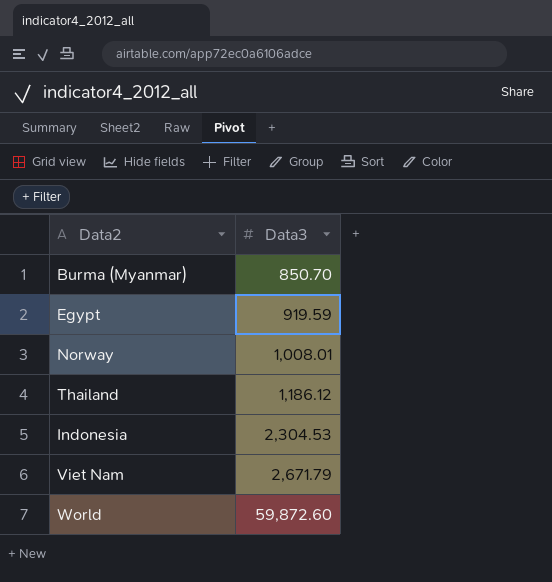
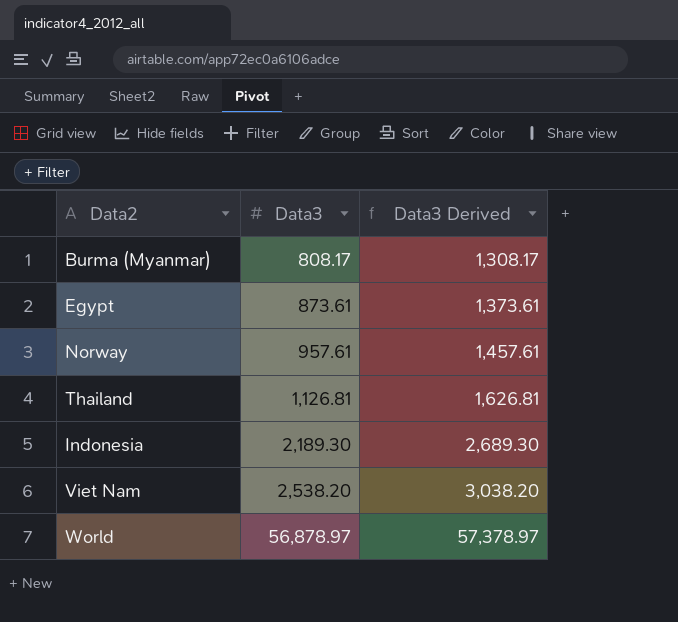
column Data3 Derived | formula: none -> [Data3] + 500
Burma (Myanmar) | Data3: 850.70 -> 808.17
Egypt | Data3: 919.59 -> 873.61
Norway | Data3: 1,008.01 -> 957.61
Thailand | Data3: 1,186.12 -> 1,126.81
Indonesia | Data3: 2,304.53 -> 2,189.30
Viet Nam | Data3: 2,671.79 -> 2,538.20
World | Data3: 59,872.60 -> 56,878.97

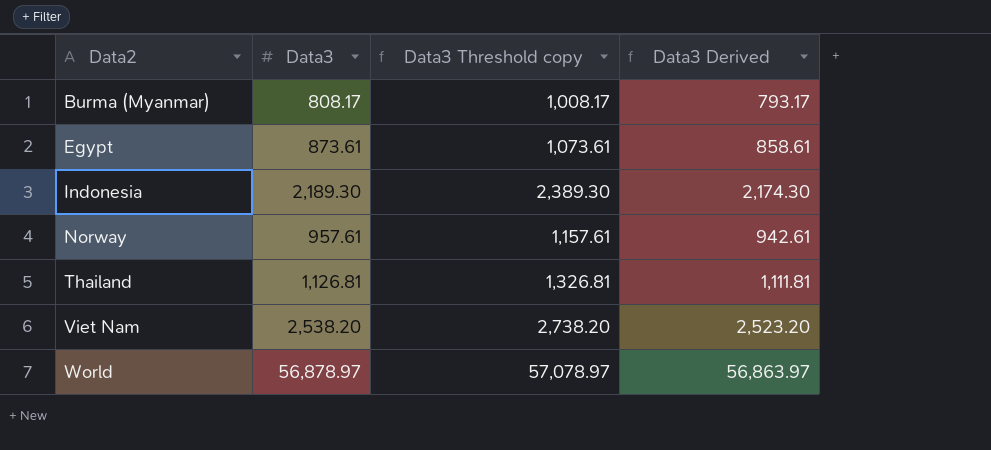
row order: Data3 ascending -> Data2 ascending
column Data3 Threshold copy | formula: none -> [Data3] + 200
column Data3 Derived | formula: [Data3] + 500 -> [Data3] - 15

